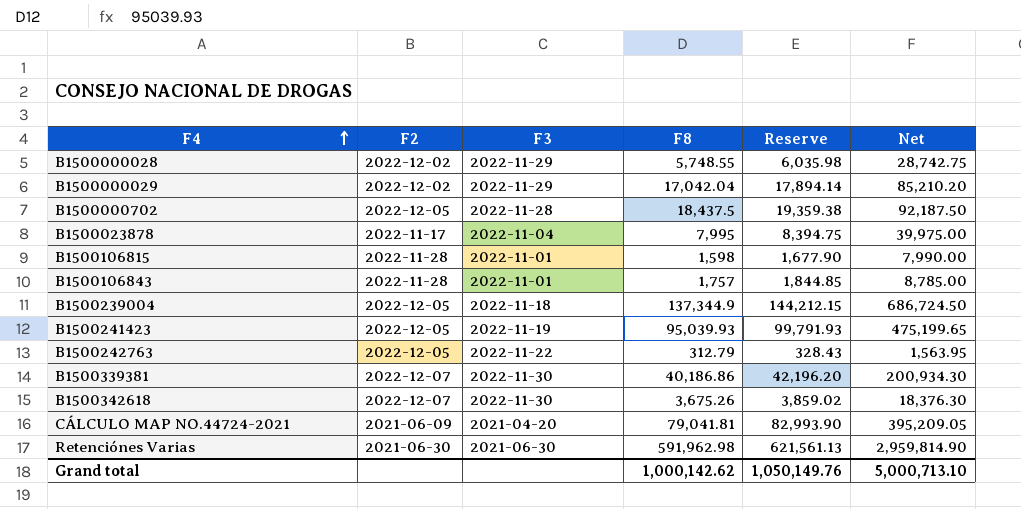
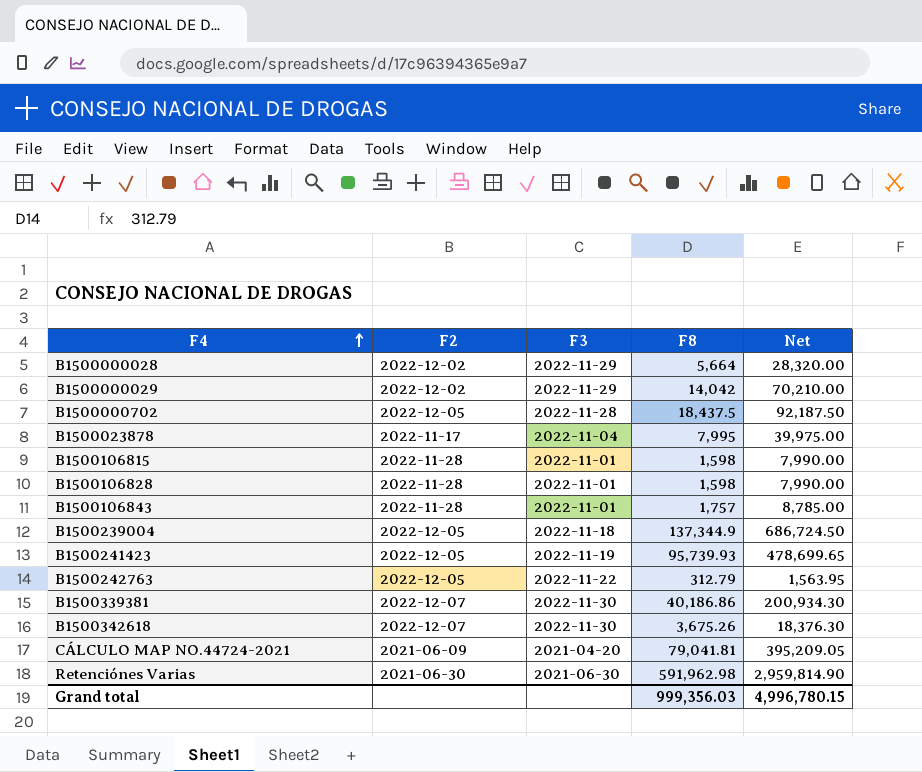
column Reserve | formula: [F8] * 1.05 -> none
B1500000028 | F8: 5,748.55 -> 5,664
B1500000028 | Net: 28,742.75 -> 28,320.00
B1500000029 | F8: 17,042.04 -> 14,042
B1500000029 | Net: 85,210.20 -> 70,210.00
row B1500106828: none -> 2022-11-28 | 2022-11-01 | 1,598 | 7,990.00
B1500241423 | F8: 95,039.93 -> 95,739.93
B1500241423 | Net: 475,199.65 -> 478,699.65
Grand total | F8: 1,000,142.62 -> 999,356.03
Grand total | Net: 5,000,713.10 -> 4,996,780.15

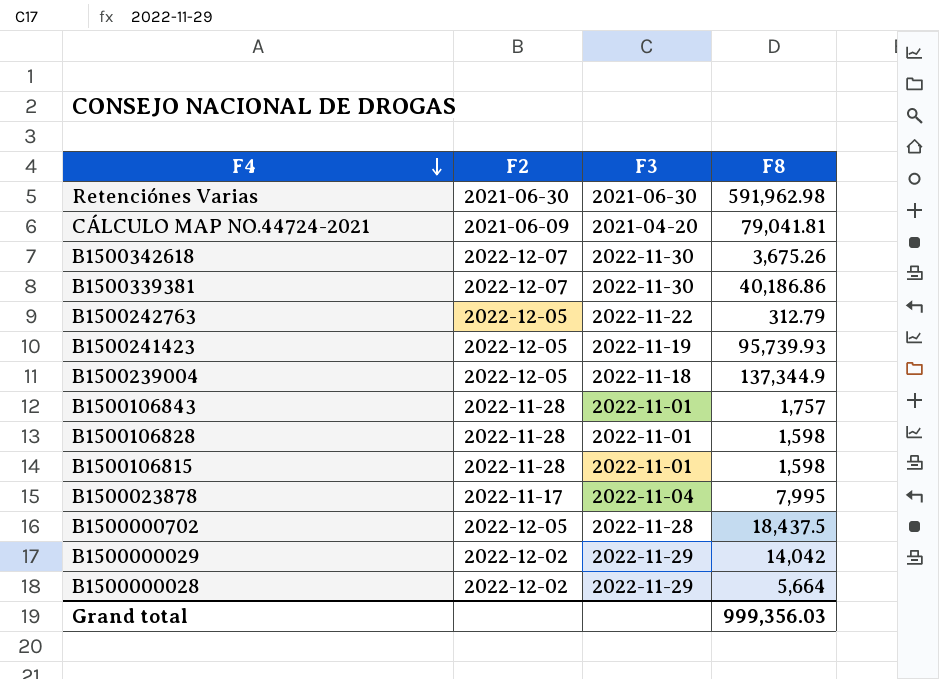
row order: F4 ascending -> F4 descending
column Net | formula: [F8] * 5 -> none

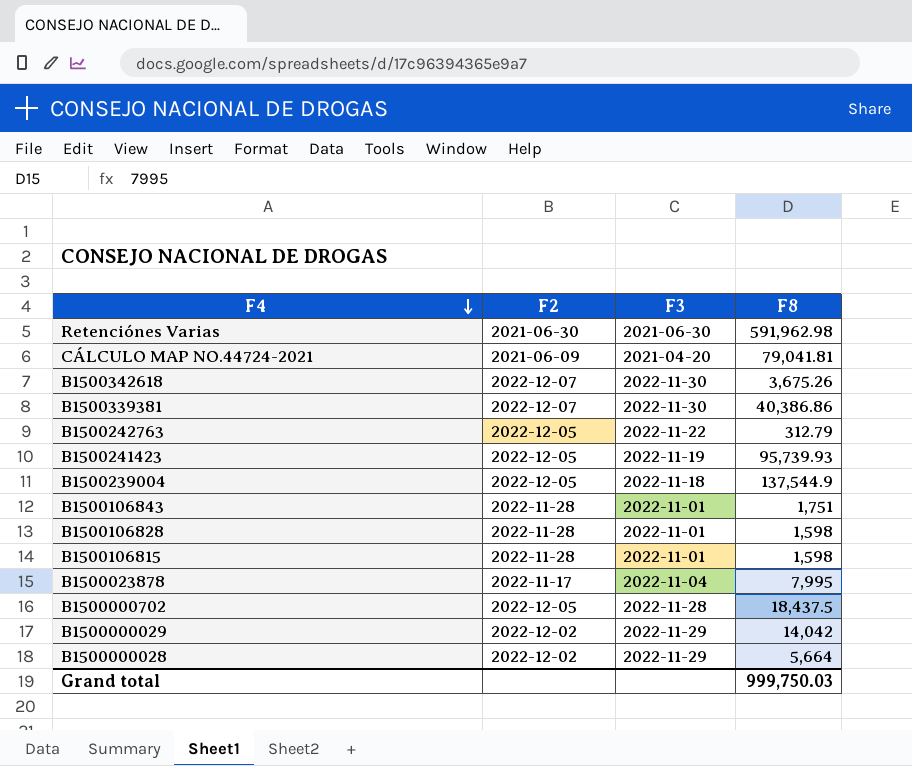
B1500339381 | F8: 40,186.86 -> 40,386.86
B1500239004 | F8: 137,344.9 -> 137,544.9
B1500106843 | F8: 1,757 -> 1,751
Grand total | F8: 999,356.03 -> 999,750.03

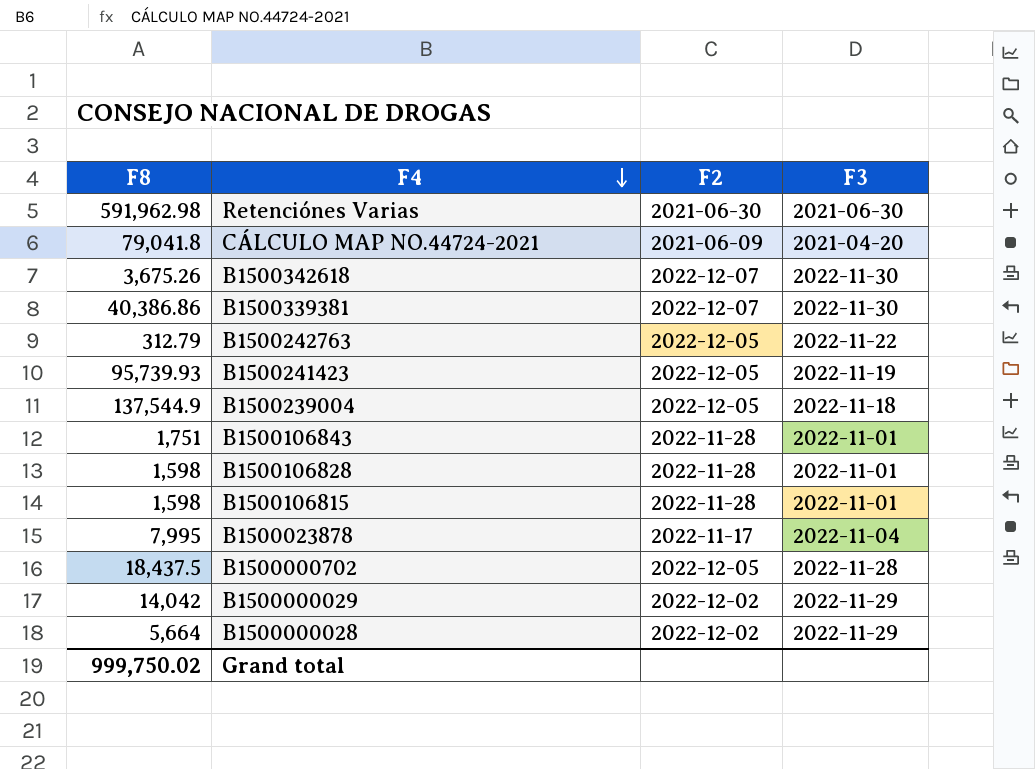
column F8 | position: 4 -> 1
CÁLCULO MAP NO.44724-2021 | F8: 79,041.81 -> 79,041.8
Grand total | F8: 999,750.03 -> 999,750.02

